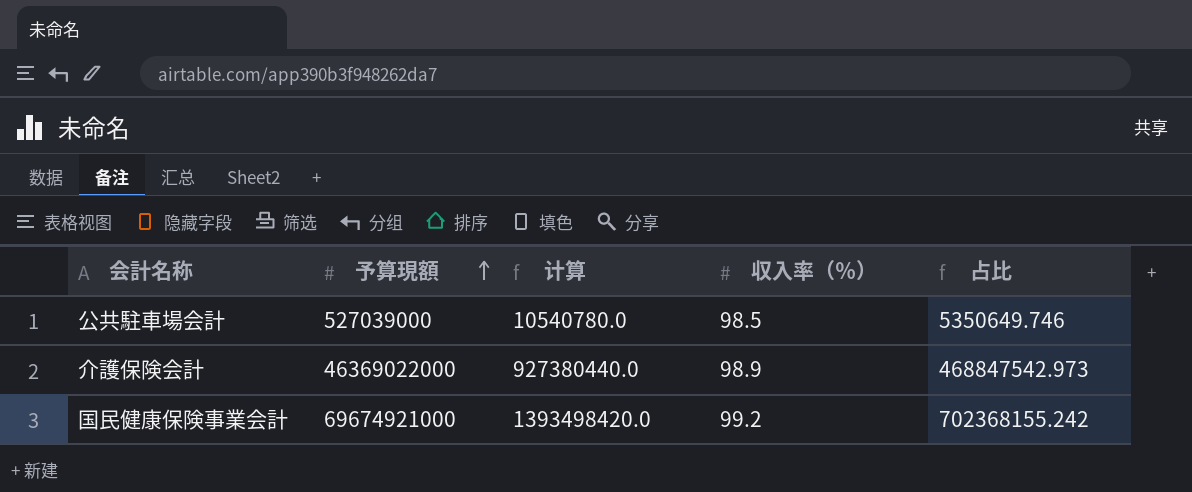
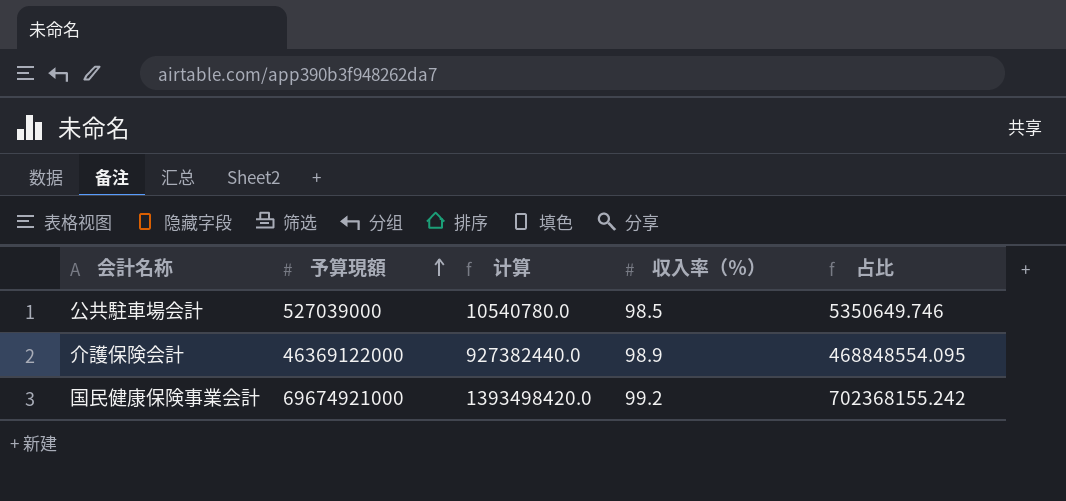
介護保険会計 | 予算現額: 46369022000 -> 46369122000
介護保険会計 | 计算: 927380440.0 -> 927382440.0
介護保険会計 | 占比: 468847542.973 -> 468848554.095

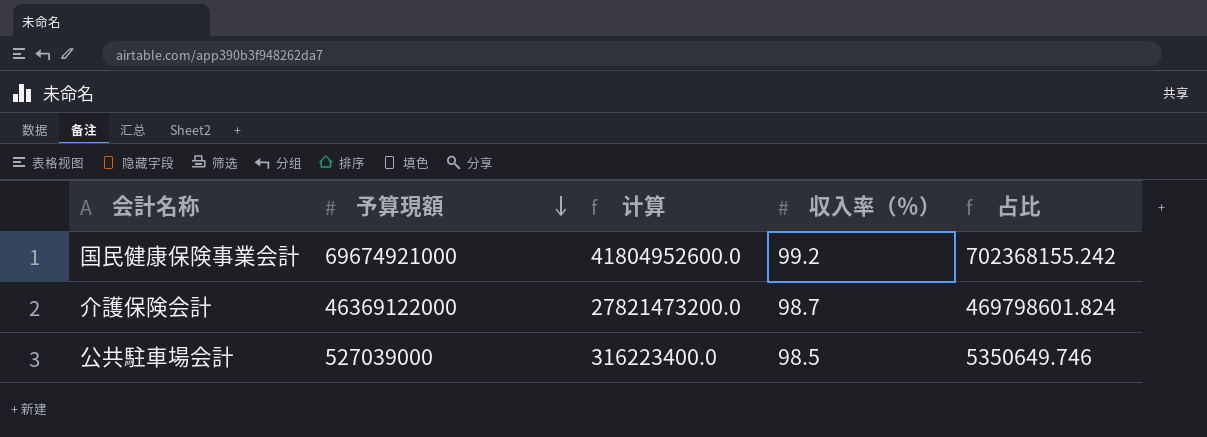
row order: 予算現額 ascending -> 予算現額 descending
column 计算 | formula: [予算現額] * 0.02 -> [予算現額] * 0.6
介護保険会計 | 収入率（％）: 98.9 -> 98.7
介護保険会計 | 占比: 468848554.095 -> 469798601.824

